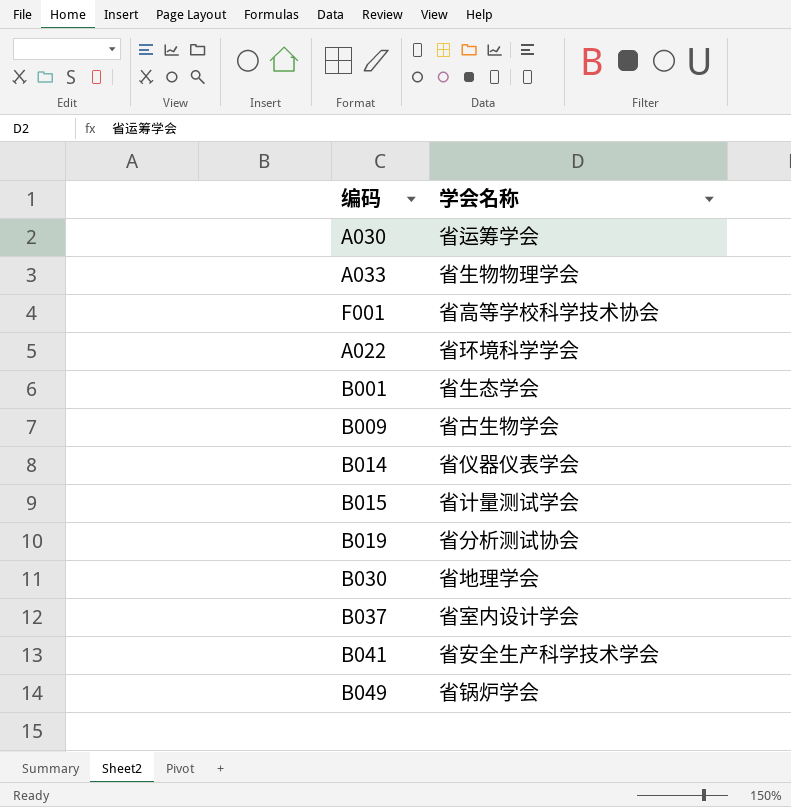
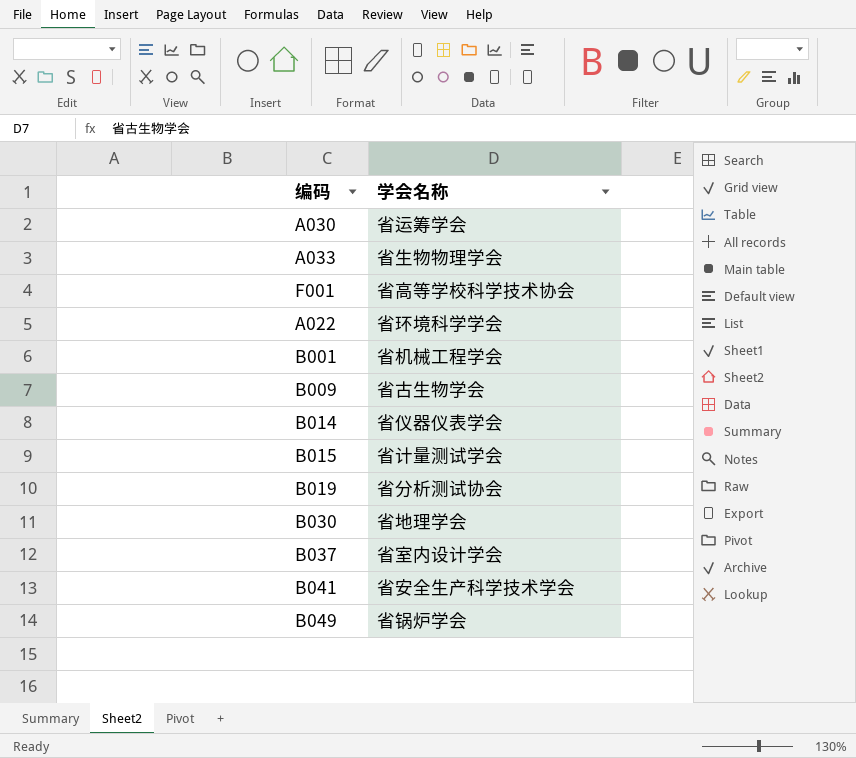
B001 | 学会名称: 省生态学会 -> 省机械工程学会

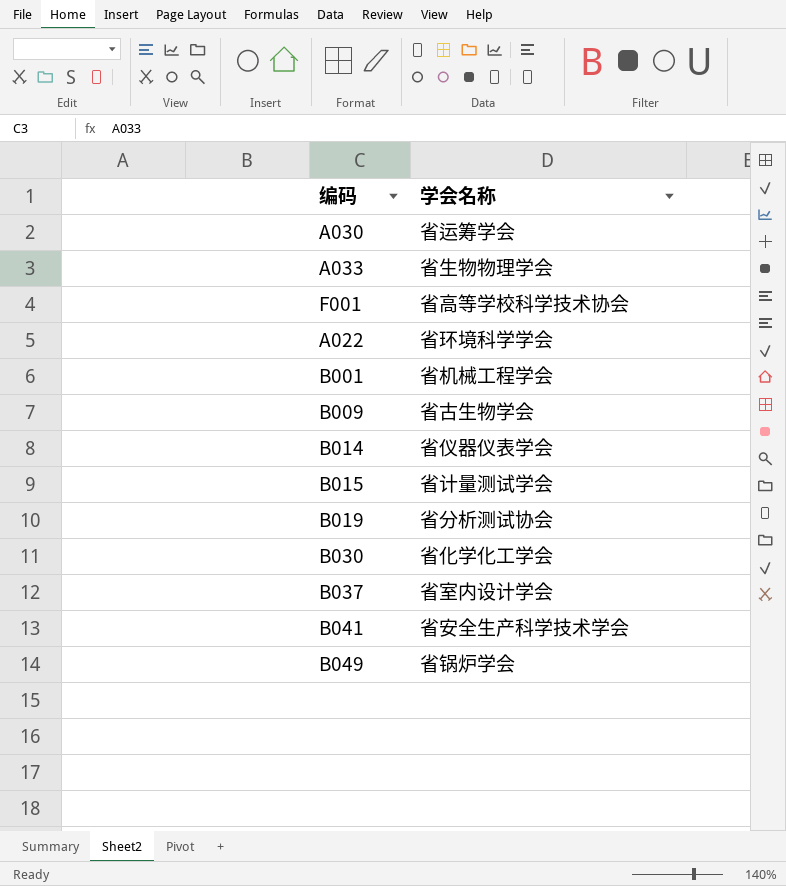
B030 | 学会名称: 省地理学会 -> 省化学化工学会

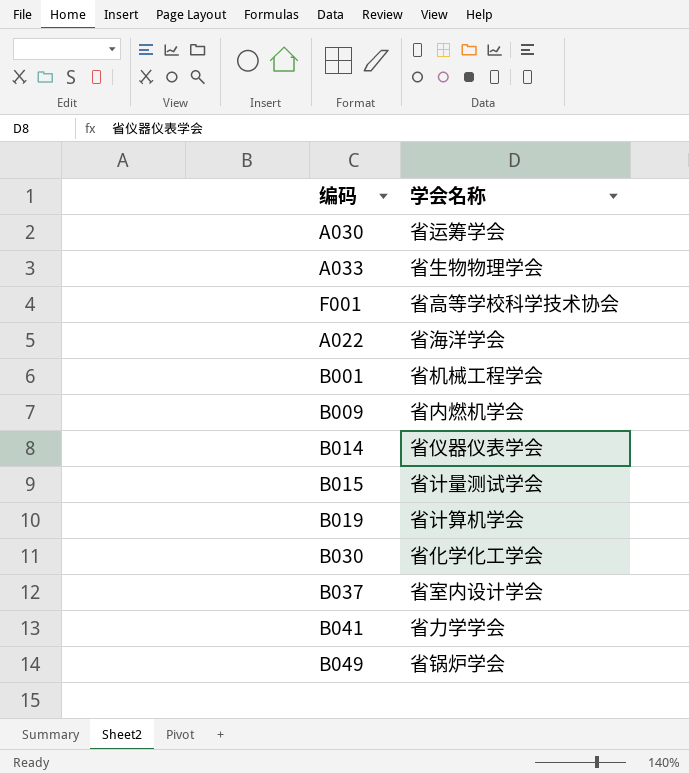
A022 | 学会名称: 省环境科学学会 -> 省海洋学会
B009 | 学会名称: 省古生物学会 -> 省内燃机学会
B019 | 学会名称: 省分析测试协会 -> 省计算机学会
B041 | 学会名称: 省安全生产科学技术学会 -> 省力学学会

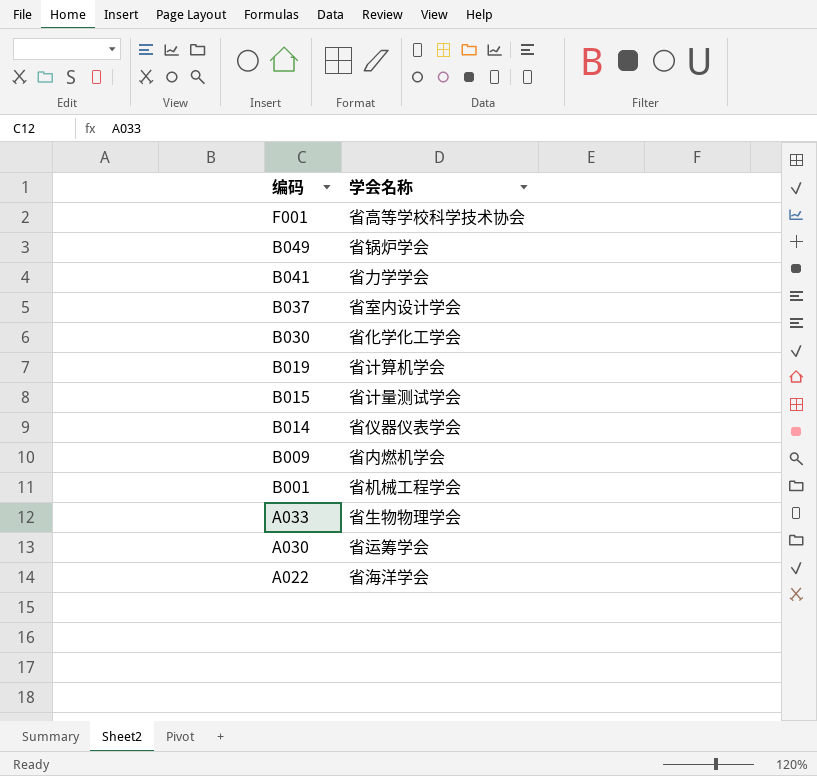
row order: none -> 编码 descending

